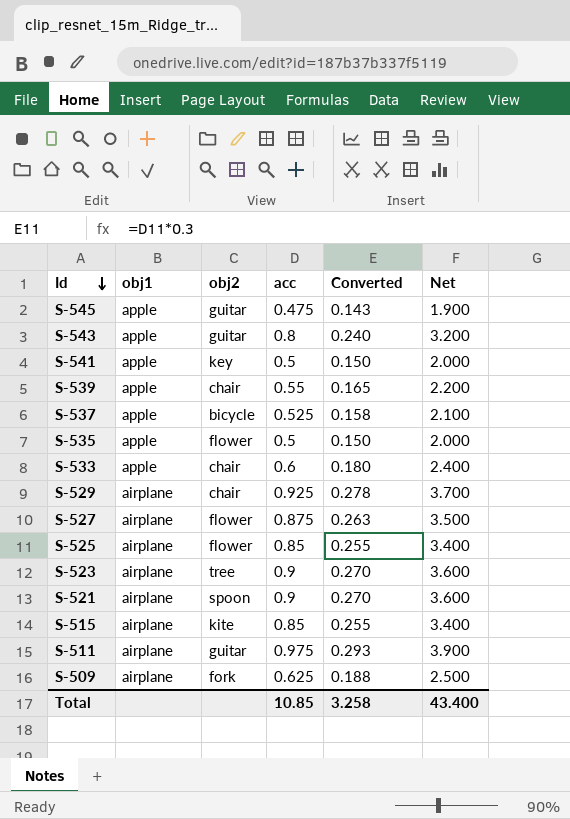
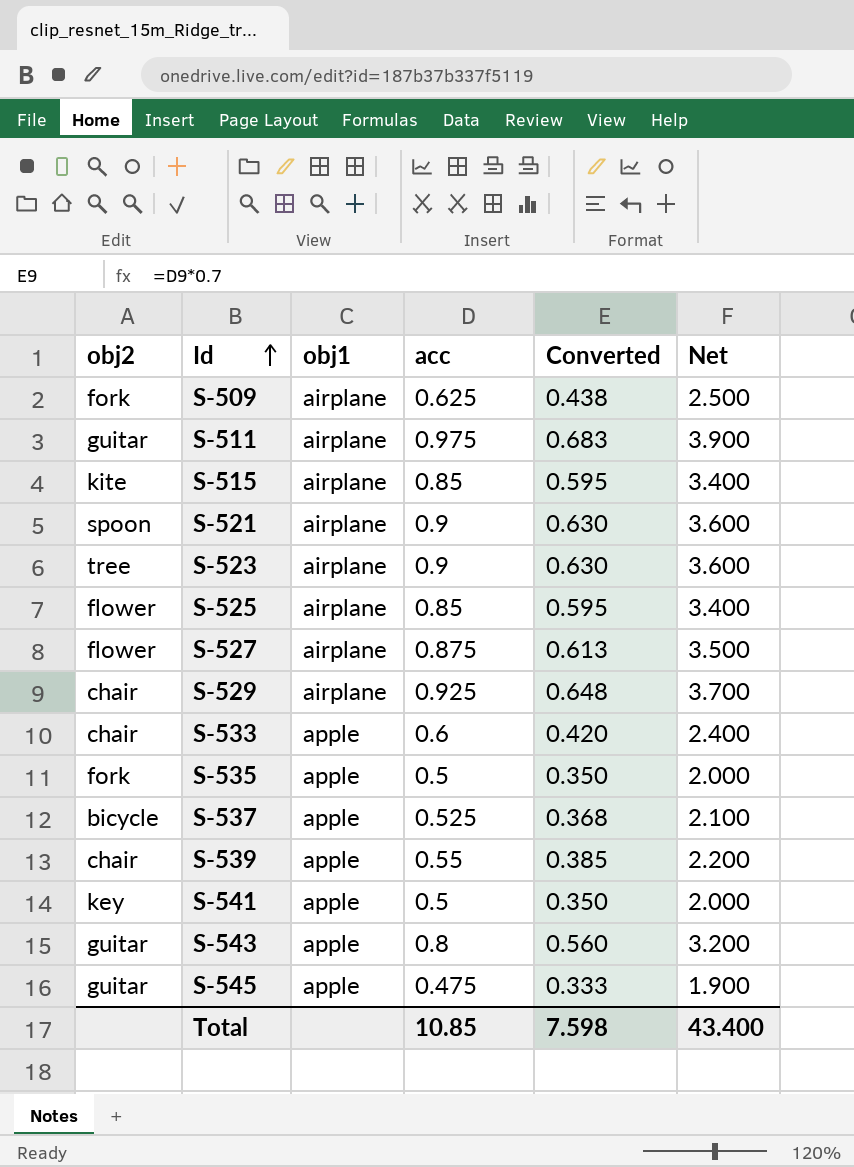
row order: Id descending -> Id ascending
column obj2 | position: 3 -> 1
column Converted | formula: [acc] * 0.3 -> [acc] * 0.7
S-535 | obj2: flower -> fork
Total | Converted: 3.258 -> 7.598

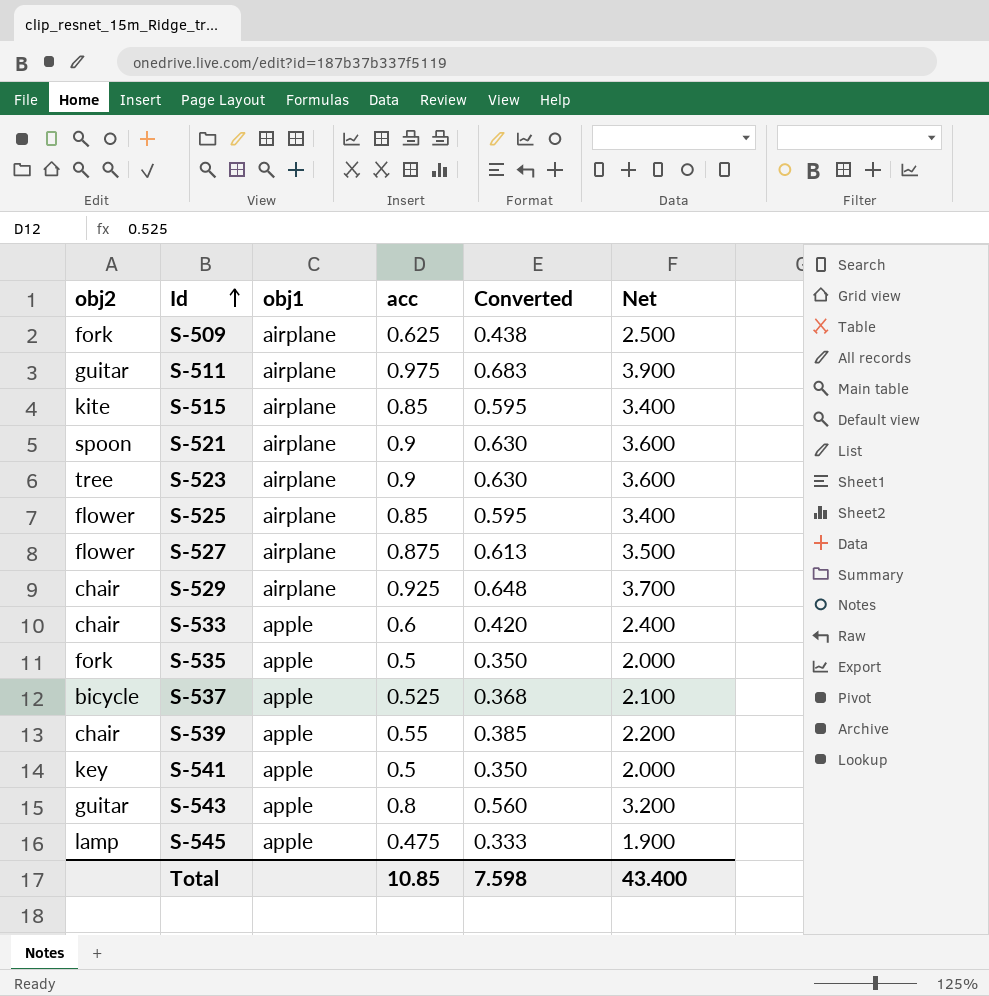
S-545 | obj2: guitar -> lamp

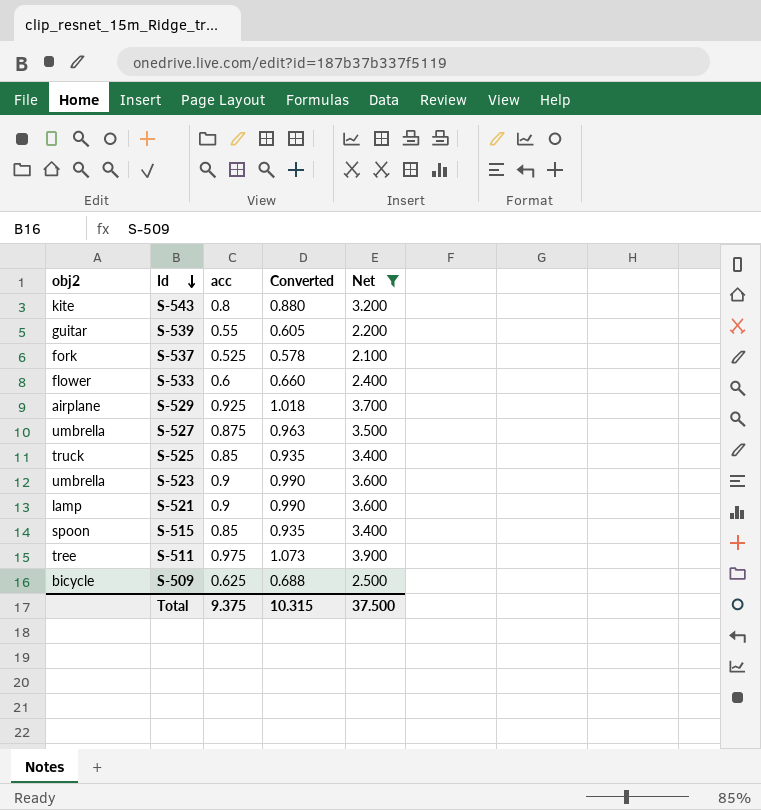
filter: none -> Net >= 2.100
row order: Id ascending -> Id descending
column obj1 | position: 3 -> none
column Converted | formula: [acc] * 0.7 -> [acc] * 1.1
S-543 | obj2: guitar -> kite
S-539 | obj2: chair -> guitar
S-537 | obj2: bicycle -> fork
S-533 | obj2: chair -> flower
S-529 | obj2: chair -> airplane
S-527 | obj2: flower -> umbrella
S-525 | obj2: flower -> truck
S-523 | obj2: tree -> umbrella
S-521 | obj2: spoon -> lamp
S-515 | obj2: kite -> spoon
S-511 | obj2: guitar -> tree
S-509 | obj2: fork -> bicycle
Total | acc: 10.85 -> 9.375
Total | Converted: 7.598 -> 10.315
Total | Net: 43.400 -> 37.500

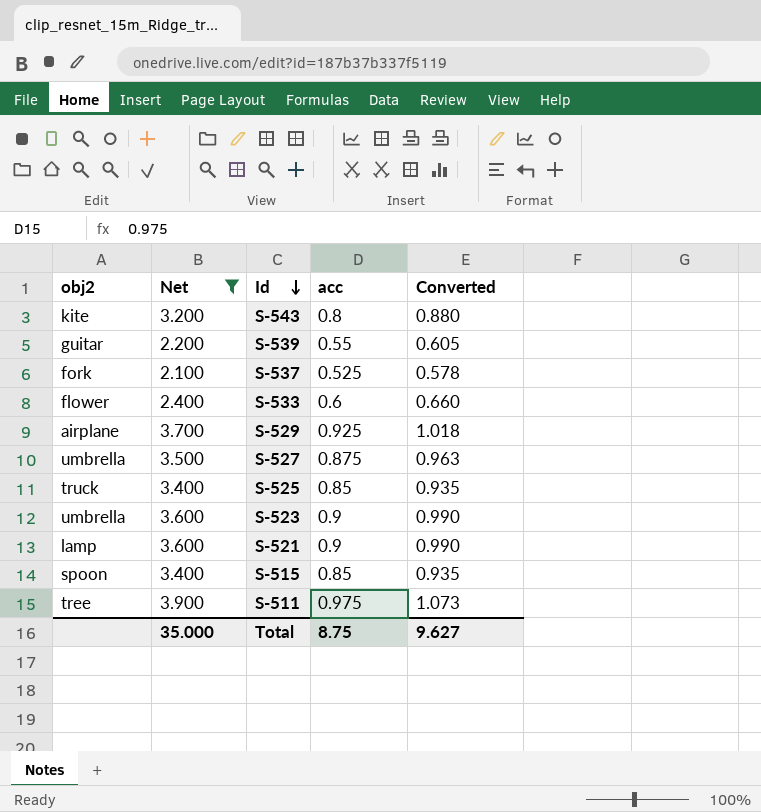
column Net | position: 5 -> 2
row S-509: bicycle | 0.625 | 0.688 | 2.500 -> none
Total | Net: 37.500 -> 35.000
Total | acc: 9.375 -> 8.75
Total | Converted: 10.315 -> 9.627

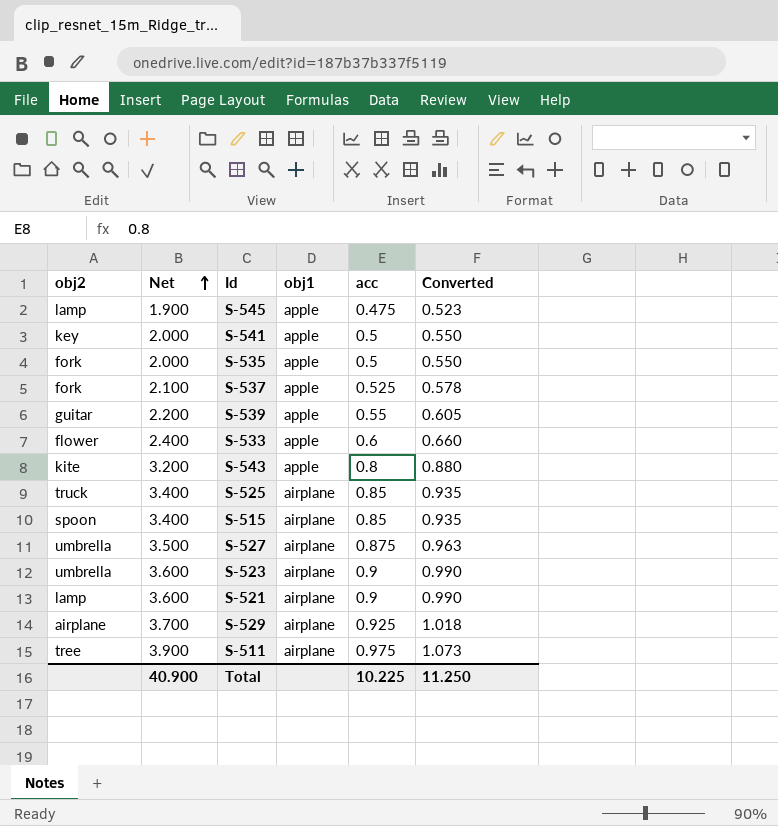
filter: Net >= 2.100 -> none
row order: Id descending -> Net ascending
column obj1 | position: none -> 4
Total | Net: 35.000 -> 40.900
Total | acc: 8.75 -> 10.225
Total | Converted: 9.627 -> 11.250

